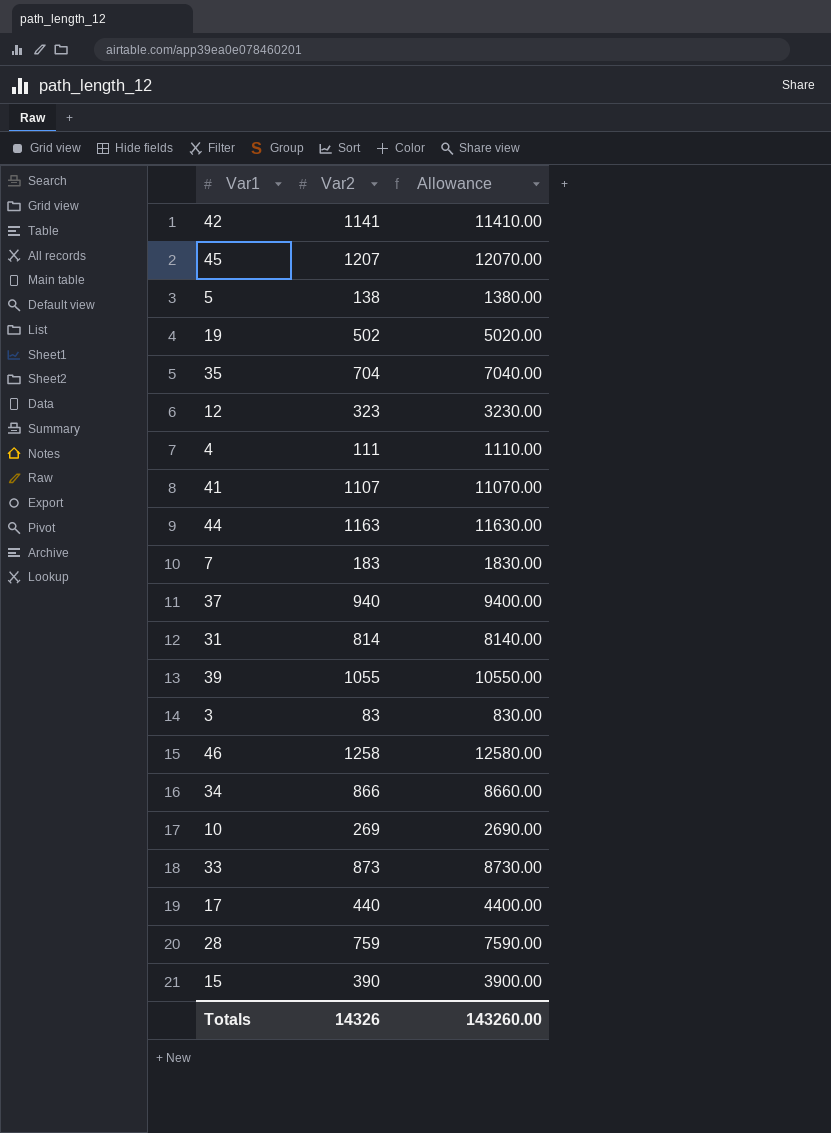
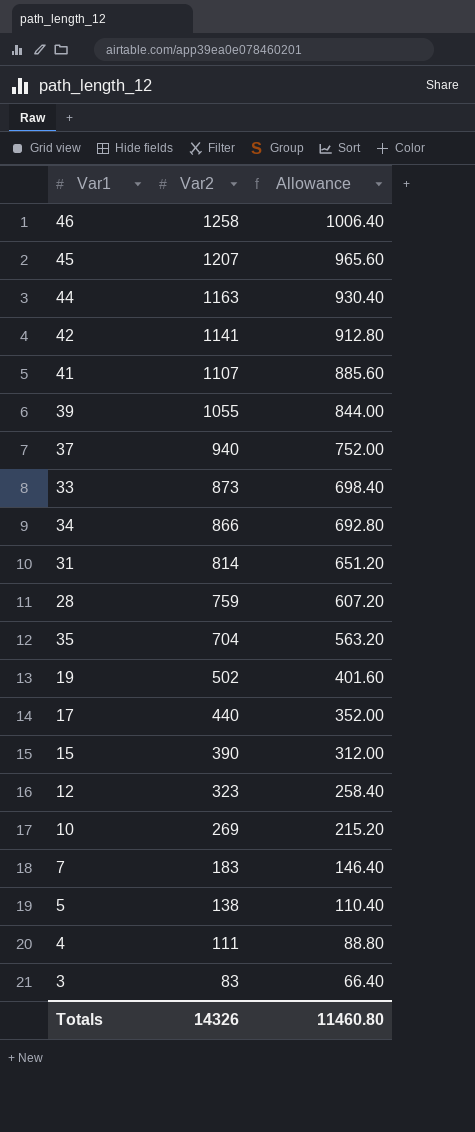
row order: none -> Var2 descending
column Allowance | formula: [Var2] * 10 -> [Var2] * 0.8
Totals | Allowance: 143260.00 -> 11460.80

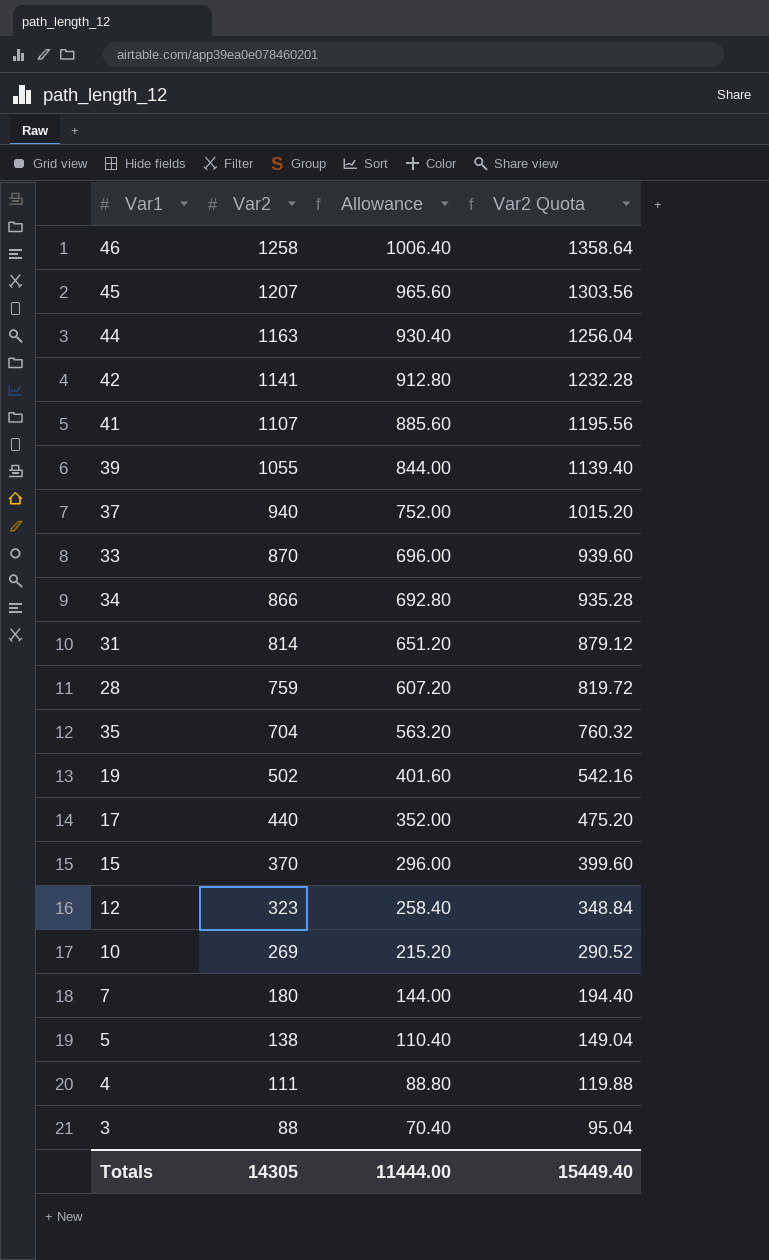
column Var2 Quota | formula: none -> [Var2] * 1.08
33 | Var2: 873 -> 870
33 | Allowance: 698.40 -> 696.00
15 | Var2: 390 -> 370
15 | Allowance: 312.00 -> 296.00
7 | Var2: 183 -> 180
7 | Allowance: 146.40 -> 144.00
3 | Var2: 83 -> 88
3 | Allowance: 66.40 -> 70.40
Totals | Var2: 14326 -> 14305
Totals | Allowance: 11460.80 -> 11444.00

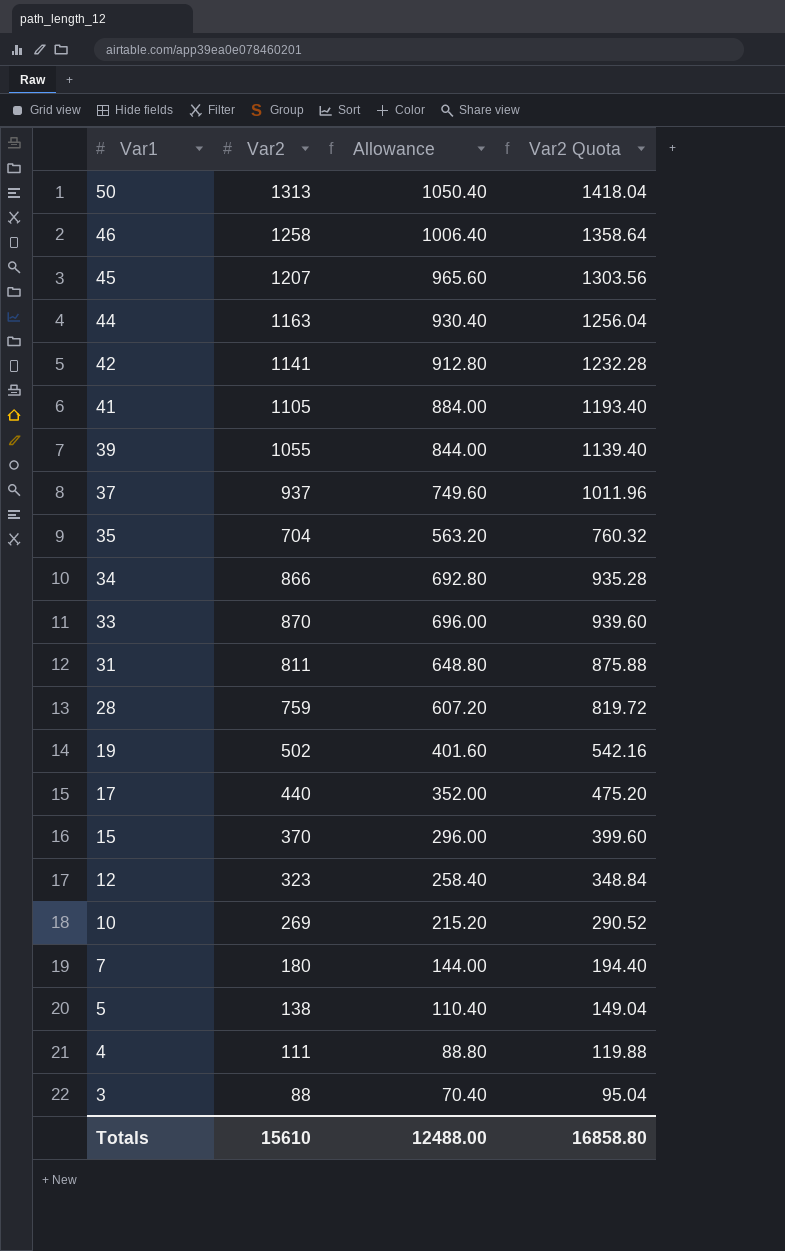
row order: Var2 descending -> Var1 descending
row 50: none -> 1313 | 1050.40 | 1418.04
41 | Var2: 1107 -> 1105
41 | Allowance: 885.60 -> 884.00
41 | Var2 Quota: 1195.56 -> 1193.40
37 | Var2: 940 -> 937
37 | Allowance: 752.00 -> 749.60
37 | Var2 Quota: 1015.20 -> 1011.96
31 | Var2: 814 -> 811
31 | Allowance: 651.20 -> 648.80
31 | Var2 Quota: 879.12 -> 875.88
Totals | Var2: 14305 -> 15610
Totals | Allowance: 11444.00 -> 12488.00
Totals | Var2 Quota: 15449.40 -> 16858.80

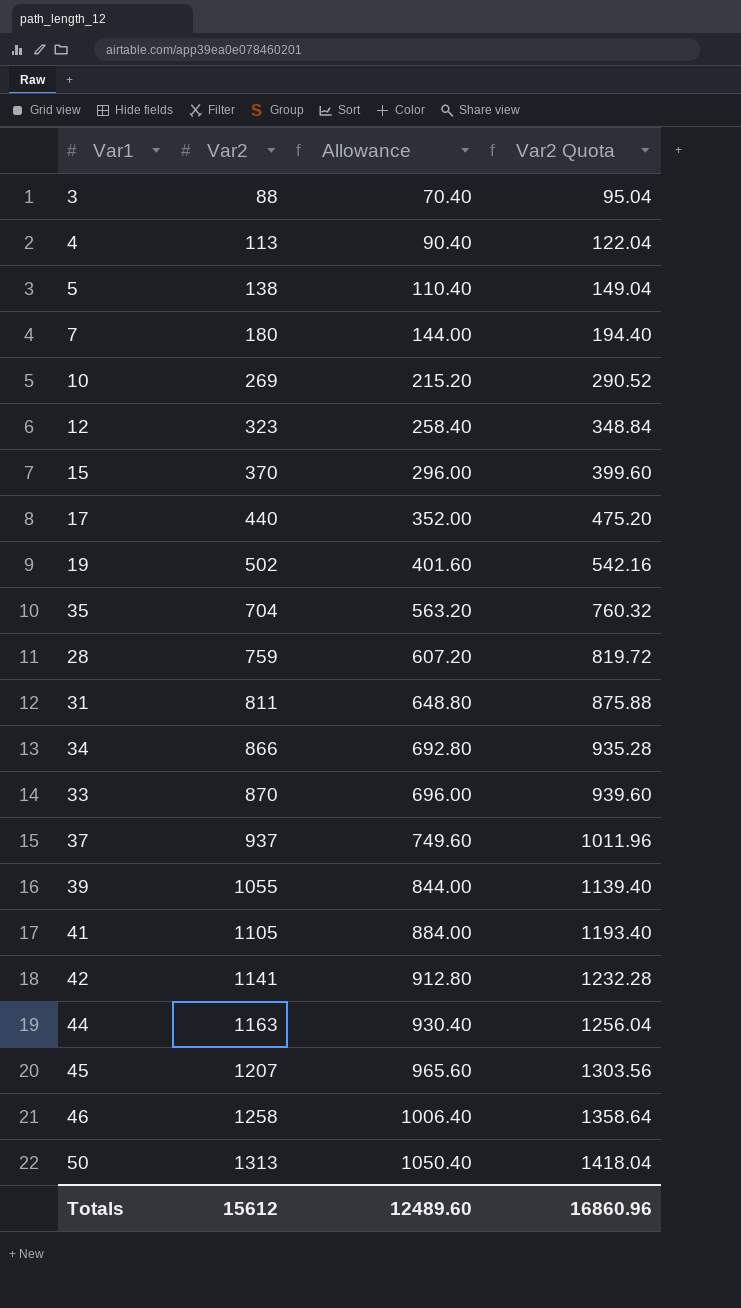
row order: Var1 descending -> Var2 ascending
4 | Var2: 111 -> 113
4 | Allowance: 88.80 -> 90.40
4 | Var2 Quota: 119.88 -> 122.04
Totals | Var2: 15610 -> 15612
Totals | Allowance: 12488.00 -> 12489.60
Totals | Var2 Quota: 16858.80 -> 16860.96

